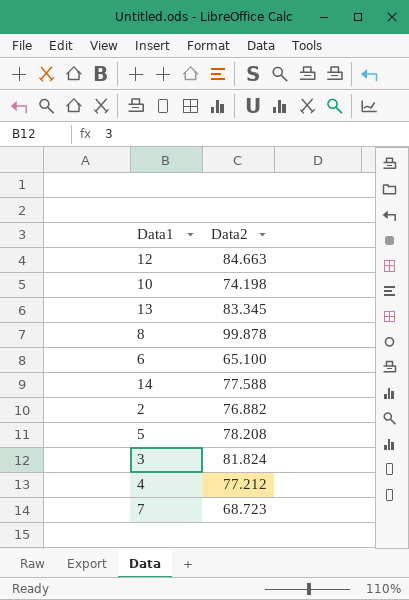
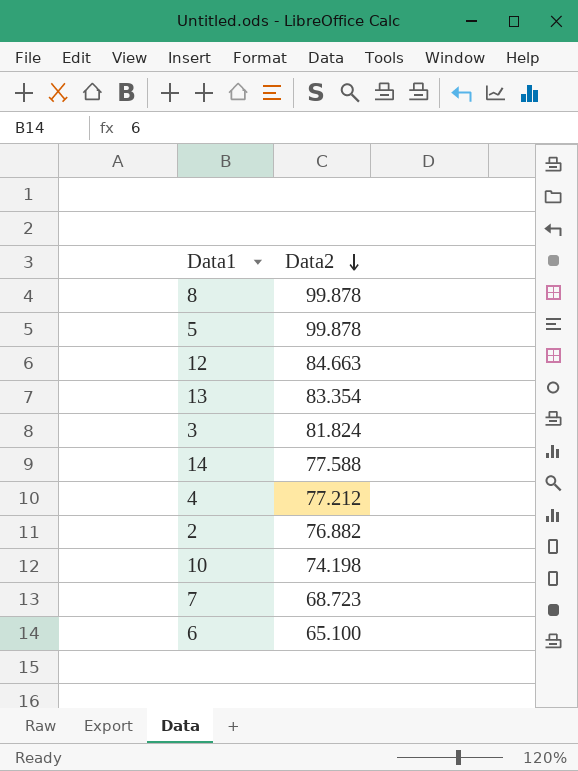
row order: none -> Data2 descending
5 | Data2: 78.208 -> 99.878
13 | Data2: 83.345 -> 83.354

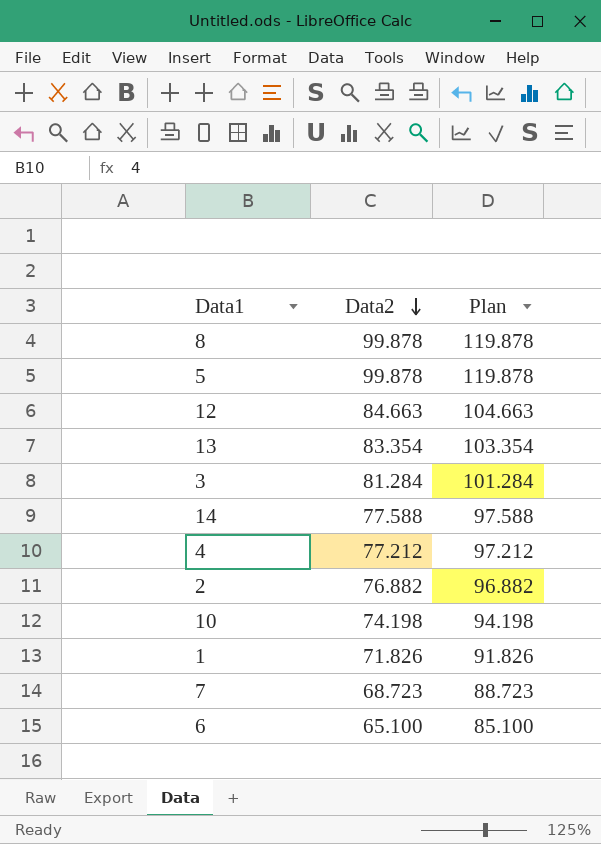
column Plan | formula: none -> [Data2] + 20
3 | Data2: 81.824 -> 81.284
row 1: none -> 71.826 | 91.826

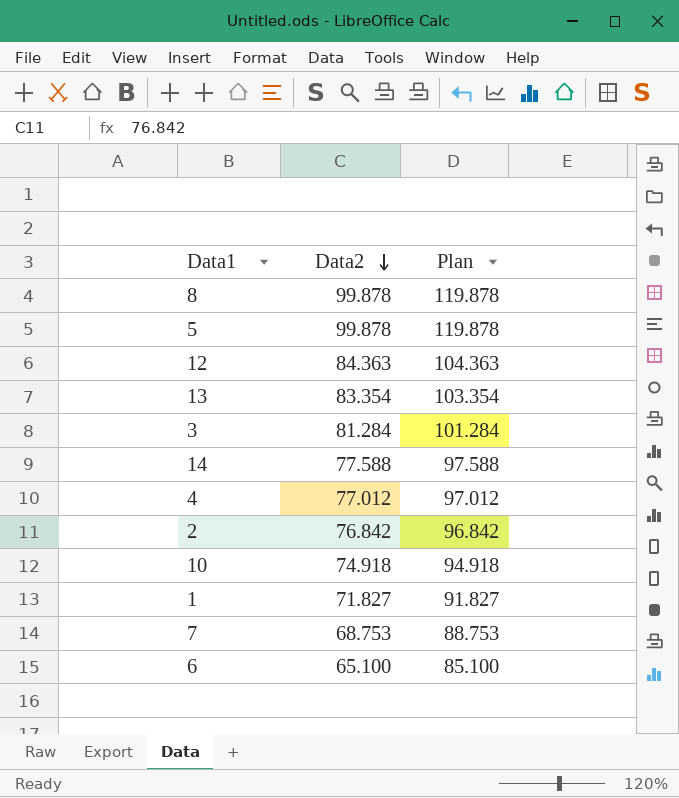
12 | Data2: 84.663 -> 84.363
12 | Plan: 104.663 -> 104.363
4 | Data2: 77.212 -> 77.012
4 | Plan: 97.212 -> 97.012
2 | Data2: 76.882 -> 76.842
2 | Plan: 96.882 -> 96.842
10 | Data2: 74.198 -> 74.918
10 | Plan: 94.198 -> 94.918
1 | Data2: 71.826 -> 71.827
1 | Plan: 91.826 -> 91.827
7 | Data2: 68.723 -> 68.753
7 | Plan: 88.723 -> 88.753

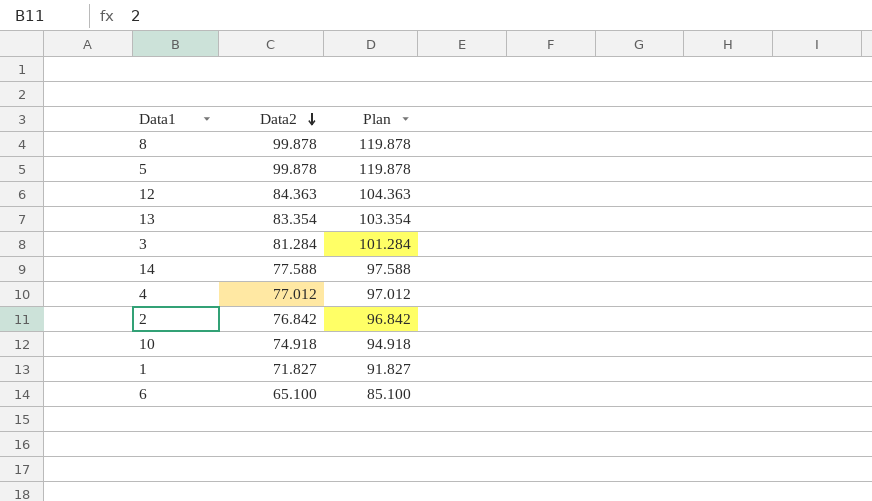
row 7: 68.753 | 88.753 -> none

